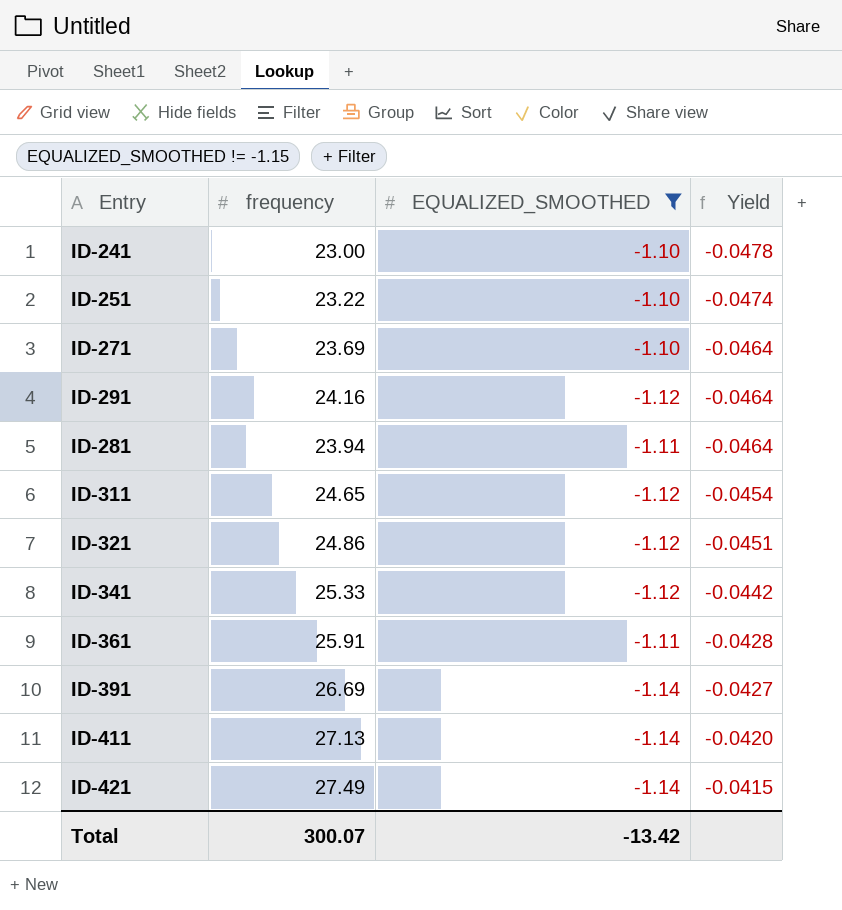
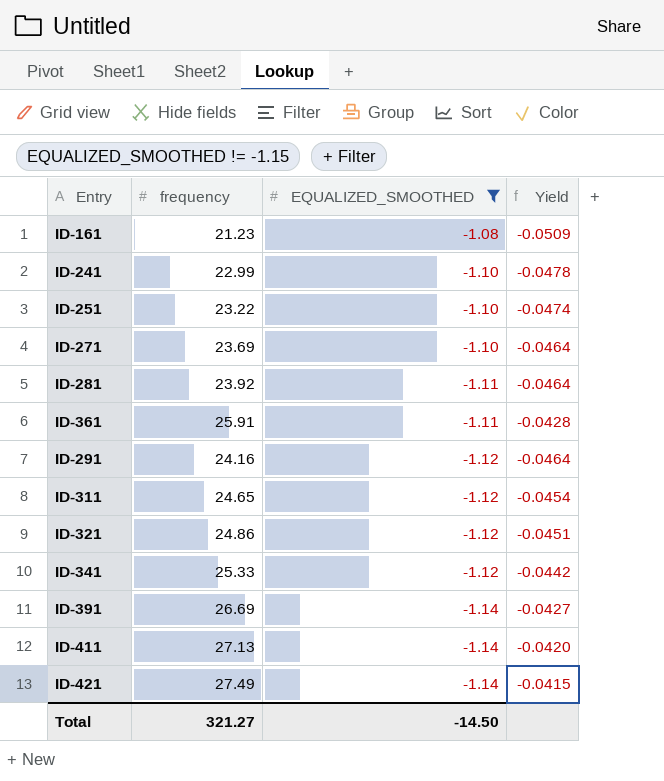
row order: Yield ascending -> EQUALIZED_SMOOTHED descending
row ID-161: none -> 21.23 | -1.08 | -0.0509
ID-241 | frequency: 23.00 -> 22.99
ID-281 | frequency: 23.94 -> 23.92
Total | frequency: 300.07 -> 321.27
Total | EQUALIZED_SMOOTHED: -13.42 -> -14.50

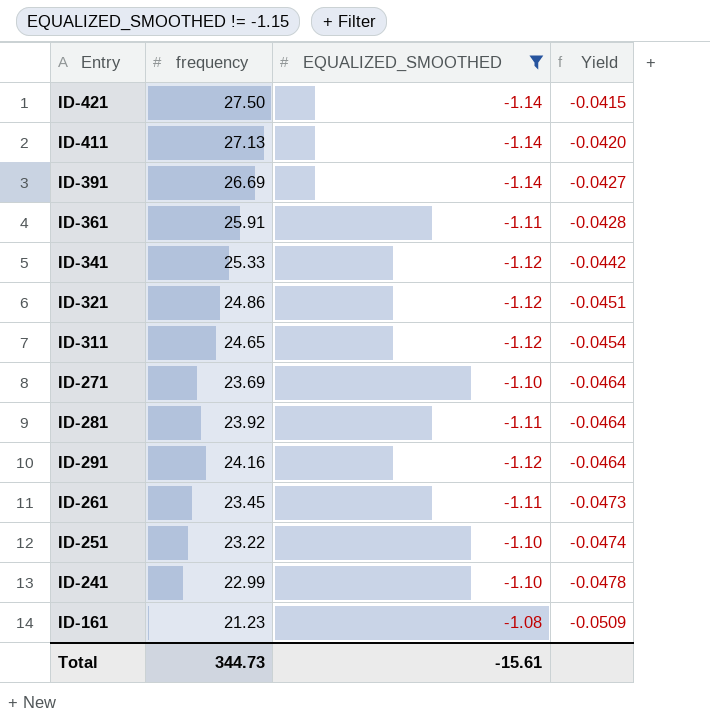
row order: EQUALIZED_SMOOTHED descending -> Yield descending
ID-421 | frequency: 27.49 -> 27.50
row ID-261: none -> 23.45 | -1.11 | -0.0473
Total | frequency: 321.27 -> 344.73
Total | EQUALIZED_SMOOTHED: -14.50 -> -15.61

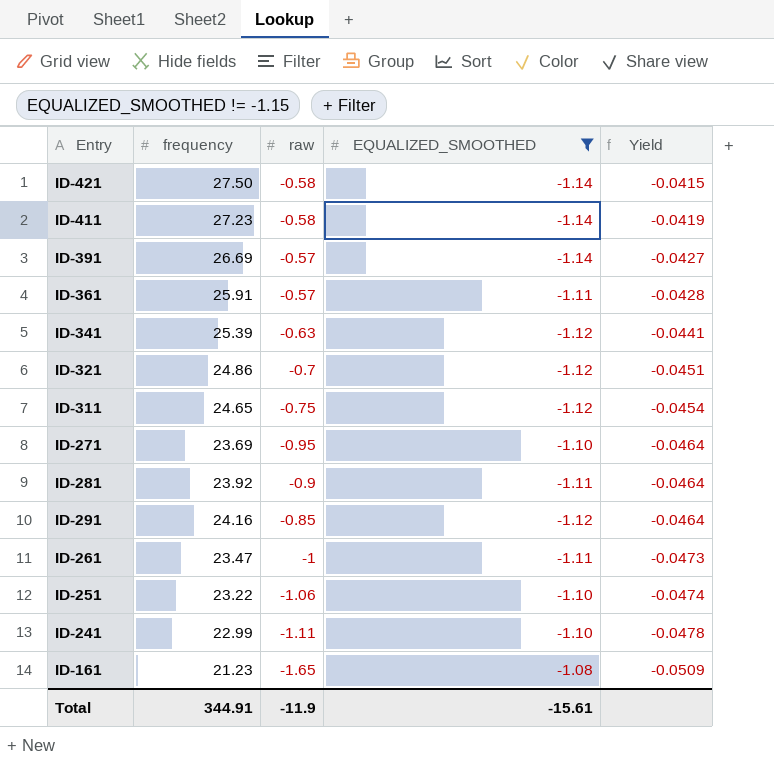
column raw | position: none -> 3
ID-411 | frequency: 27.13 -> 27.23
ID-411 | Yield: -0.0420 -> -0.0419
ID-341 | frequency: 25.33 -> 25.39
ID-341 | Yield: -0.0442 -> -0.0441
ID-261 | frequency: 23.45 -> 23.47
Total | frequency: 344.73 -> 344.91

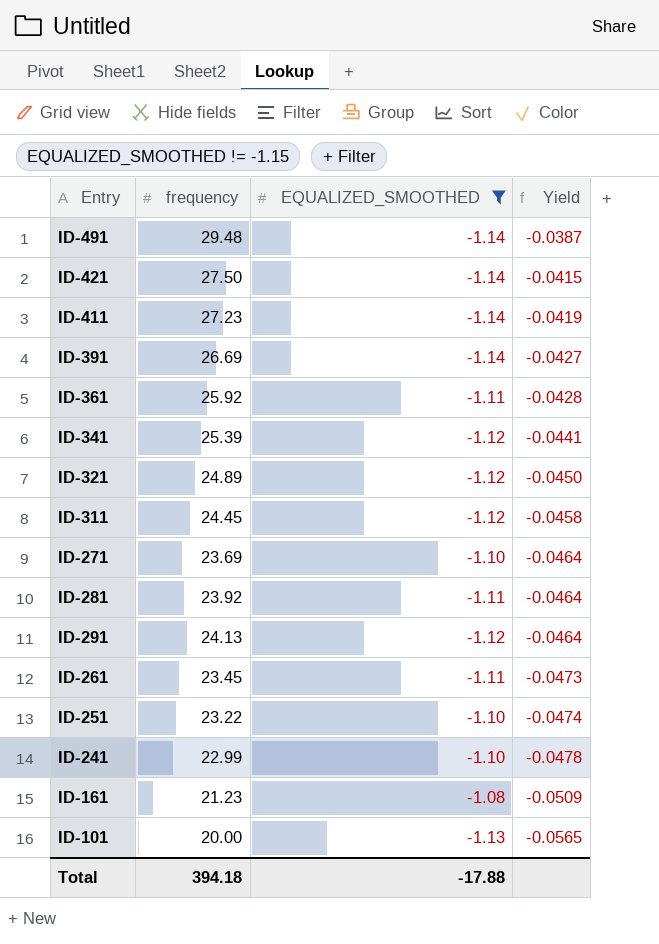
column raw | position: 3 -> none
row ID-491: none -> 29.48 | -1.14 | -0.0387
ID-361 | frequency: 25.91 -> 25.92
ID-321 | frequency: 24.86 -> 24.89
ID-321 | Yield: -0.0451 -> -0.0450
ID-311 | frequency: 24.65 -> 24.45
ID-311 | Yield: -0.0454 -> -0.0458
ID-291 | frequency: 24.16 -> 24.13
ID-261 | frequency: 23.47 -> 23.45
row ID-101: none -> 20.00 | -1.13 | -0.0565
Total | frequency: 344.91 -> 394.18
Total | EQUALIZED_SMOOTHED: -15.61 -> -17.88

